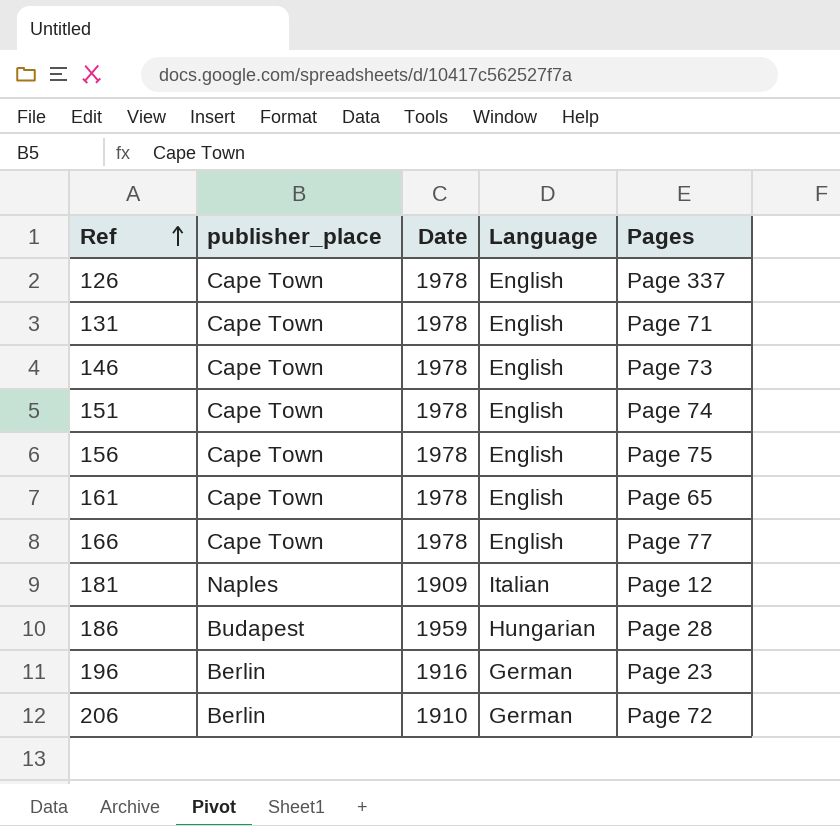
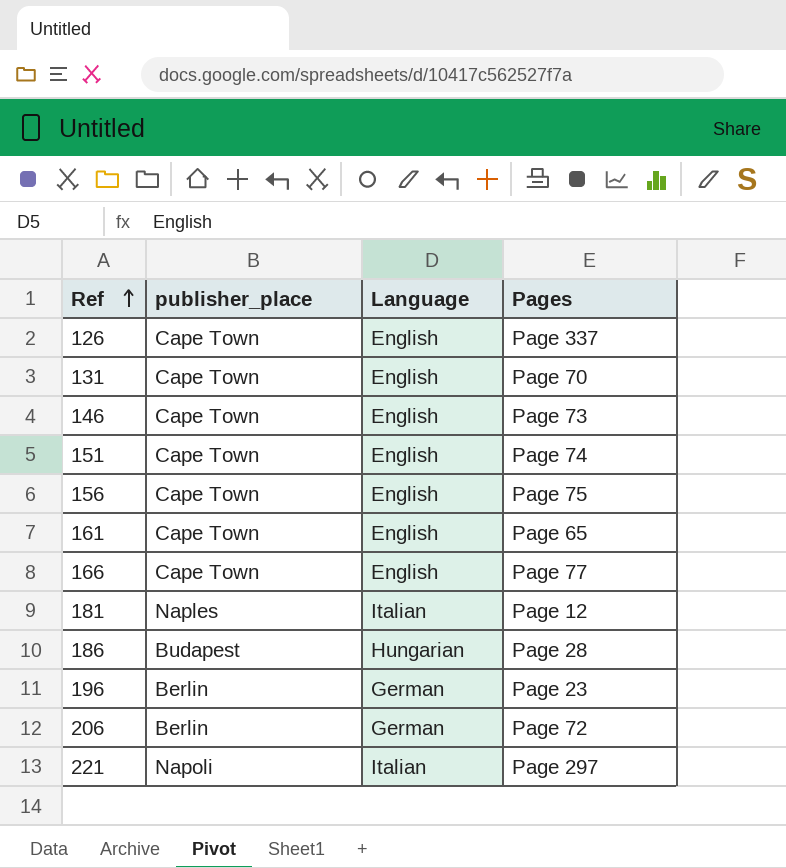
column Date | position: 3 -> none
131 | Pages: Page 71 -> Page 70
row 221: none -> Napoli | Italian | Page 297

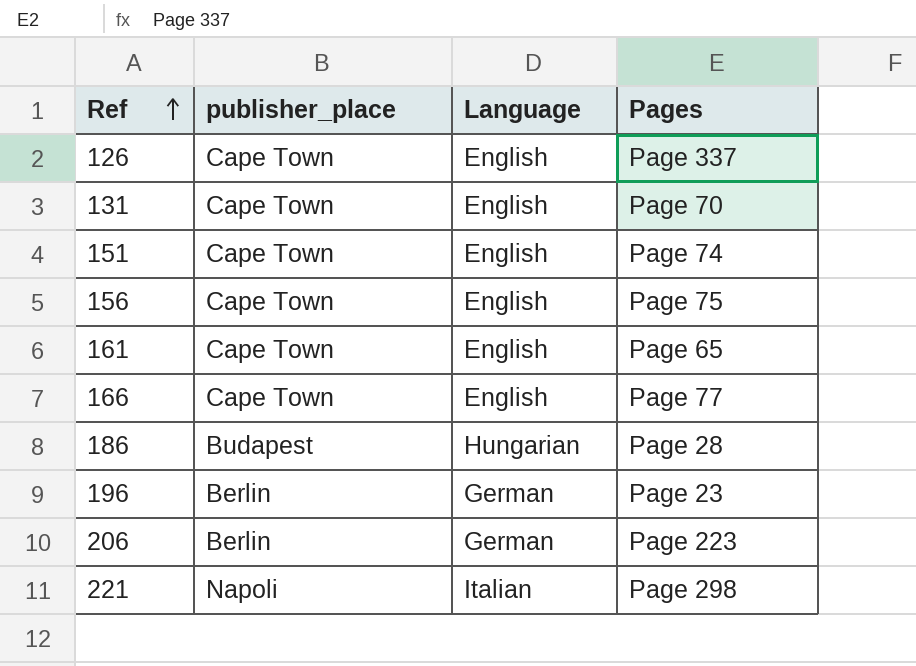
row 146: Cape Town | English | Page 73 -> none
row 181: Naples | Italian | Page 12 -> none
206 | Pages: Page 72 -> Page 223
221 | Pages: Page 297 -> Page 298

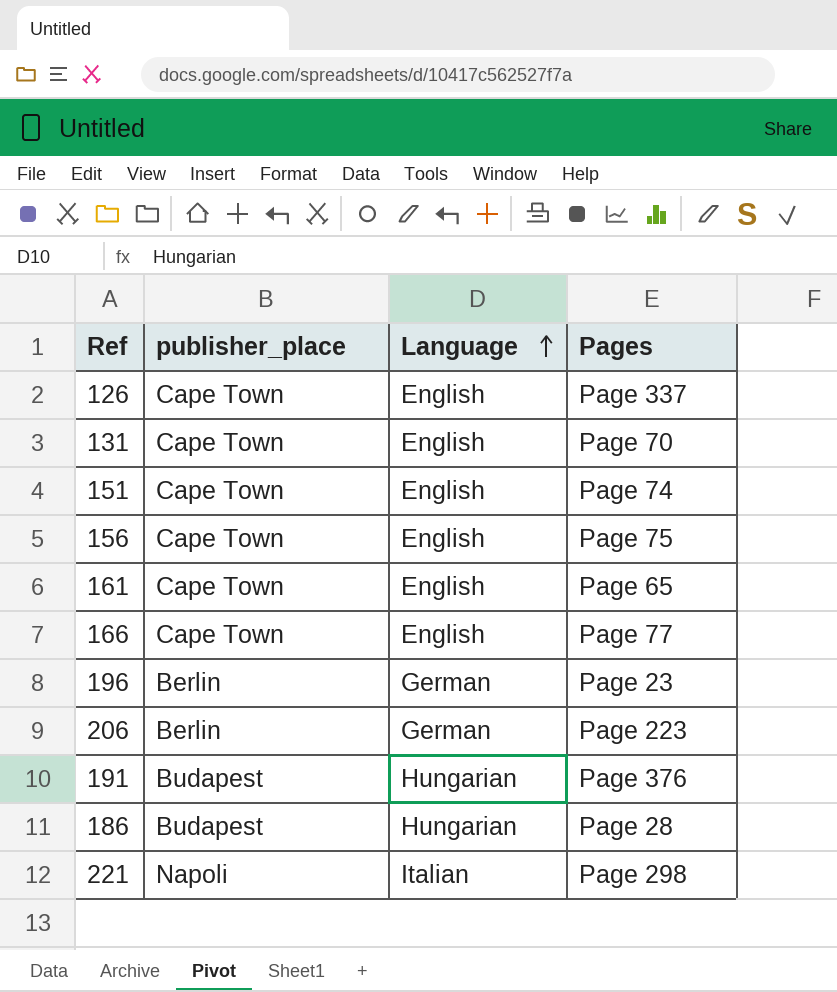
row order: Ref ascending -> Language ascending
row 191: none -> Budapest | Hungarian | Page 376

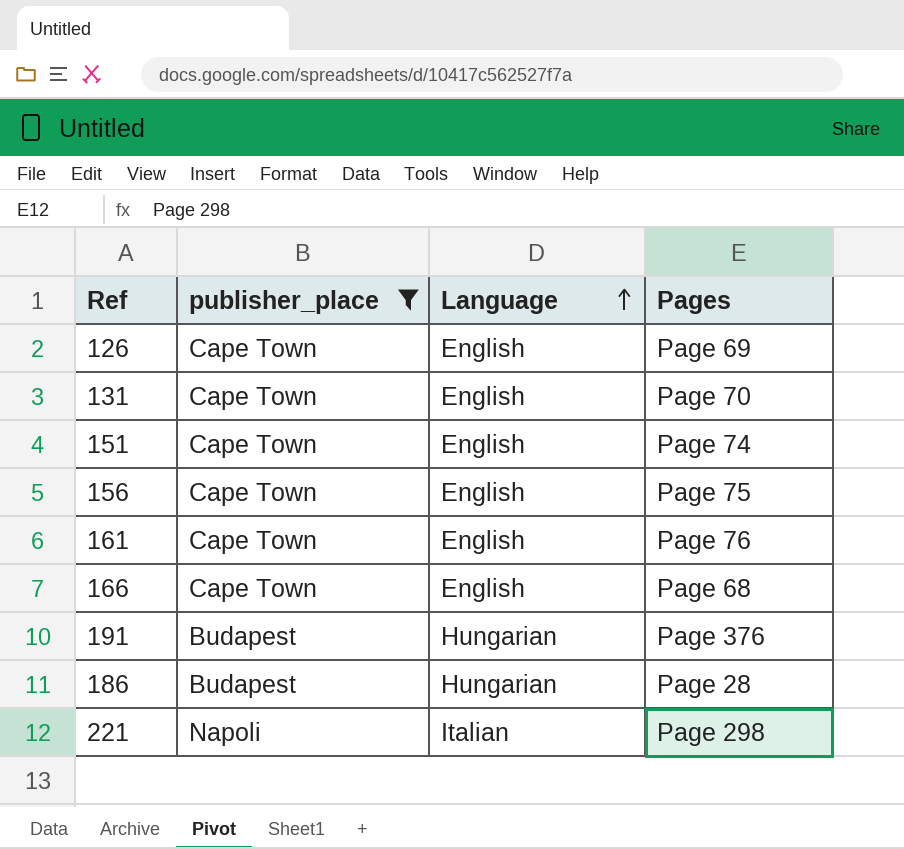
filter: none -> publisher_place != Berlin
126 | Pages: Page 337 -> Page 69
161 | Pages: Page 65 -> Page 76
166 | Pages: Page 77 -> Page 68

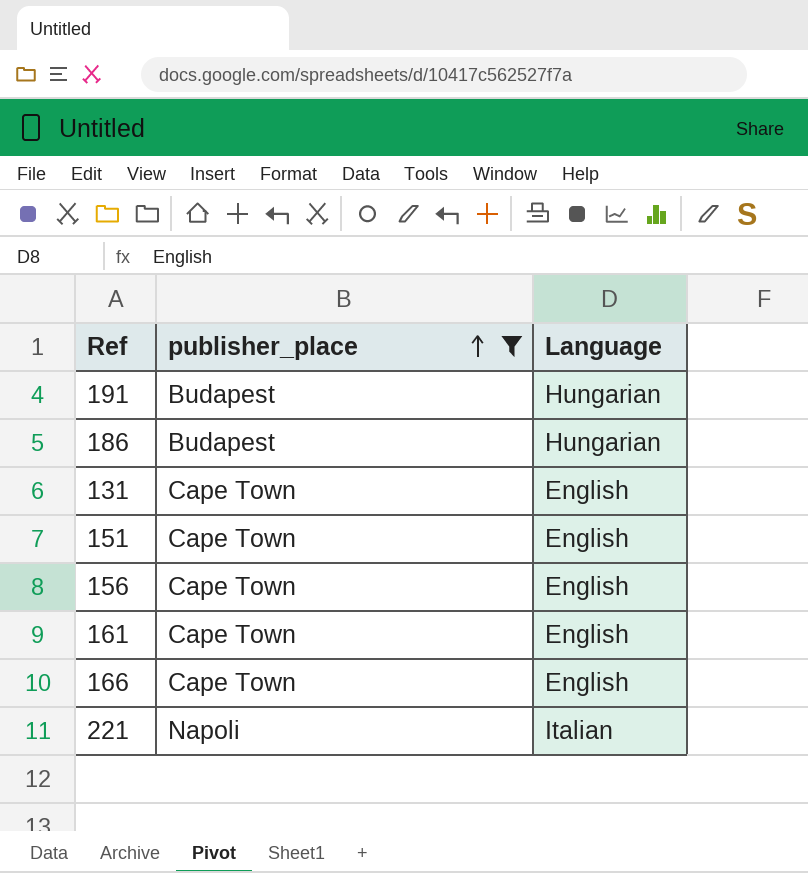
row order: Language ascending -> publisher_place ascending
column Pages | position: 4 -> none
row 126: Cape Town | English | Page 69 -> none

